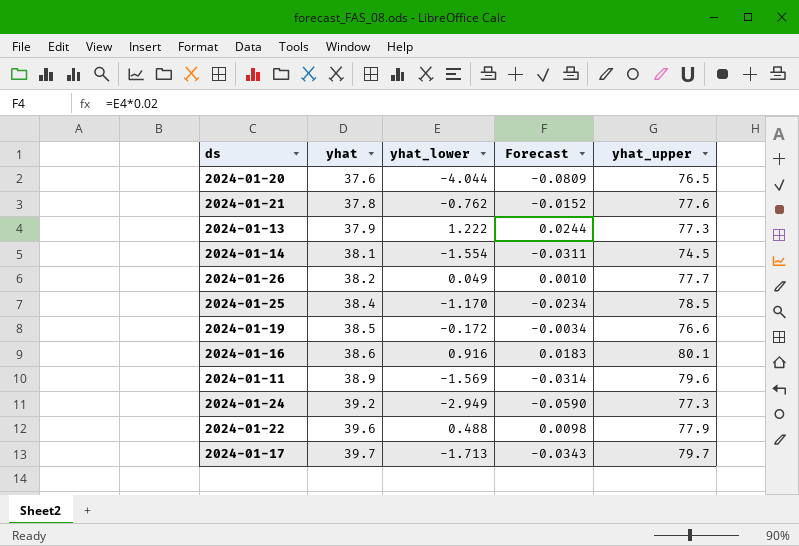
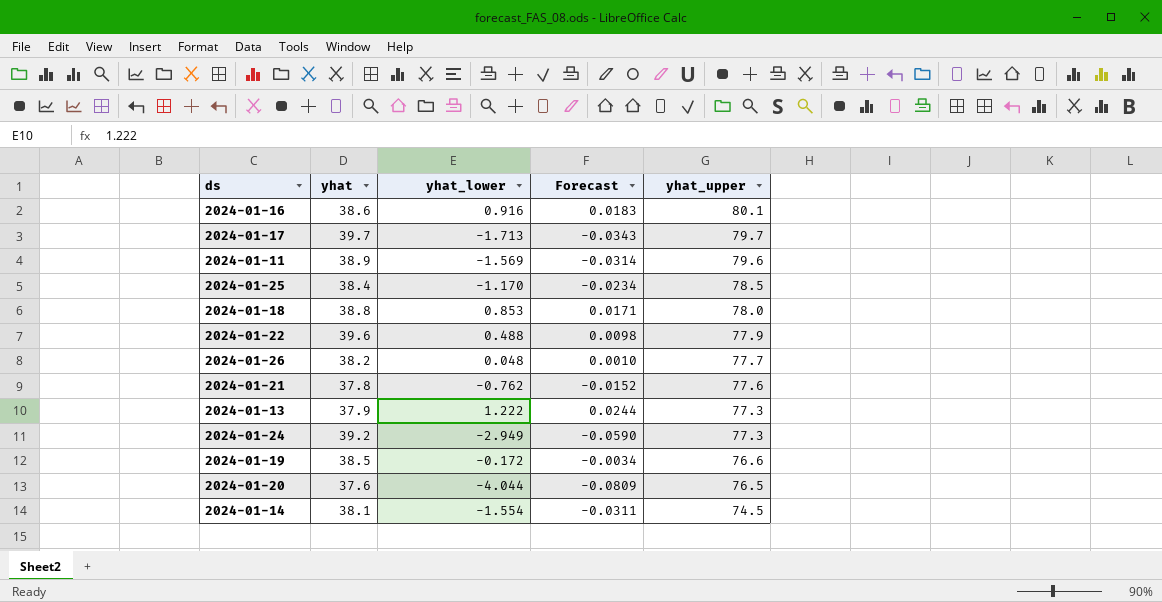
row order: yhat ascending -> yhat_upper descending
row 2024-01-18: none -> 38.8 | 0.853 | 0.0171 | 78.0
2024-01-26 | yhat_lower: 0.049 -> 0.048

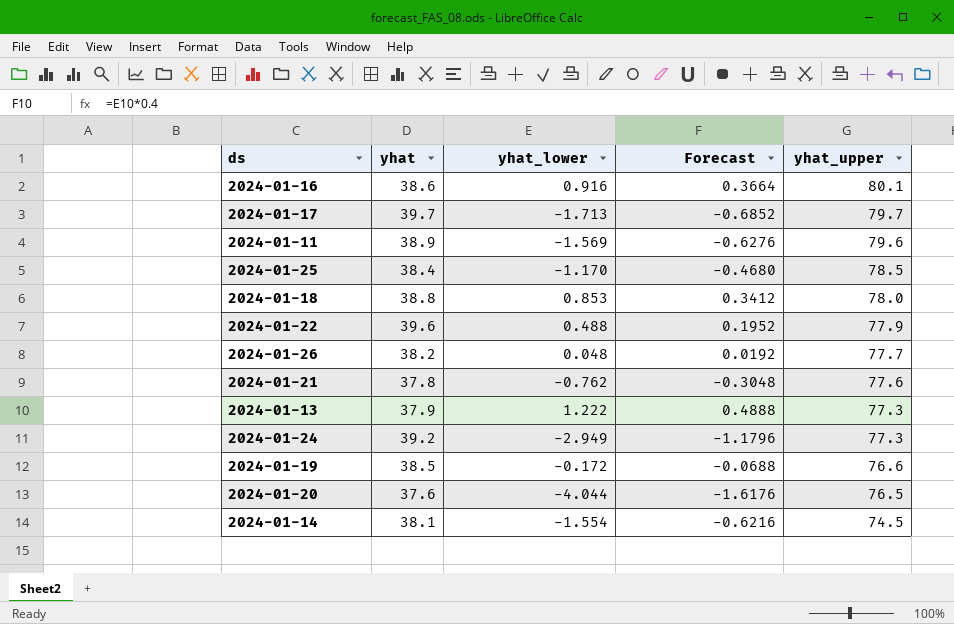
column Forecast | formula: [yhat_lower] * 0.02 -> [yhat_lower] * 0.4

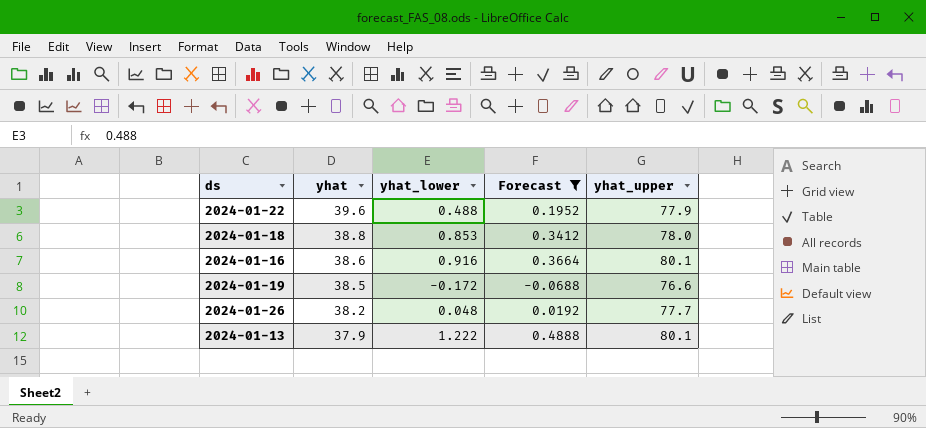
filter: none -> Forecast >= -0.0688
row order: yhat_upper descending -> yhat descending
2024-01-13 | yhat_upper: 77.3 -> 80.1

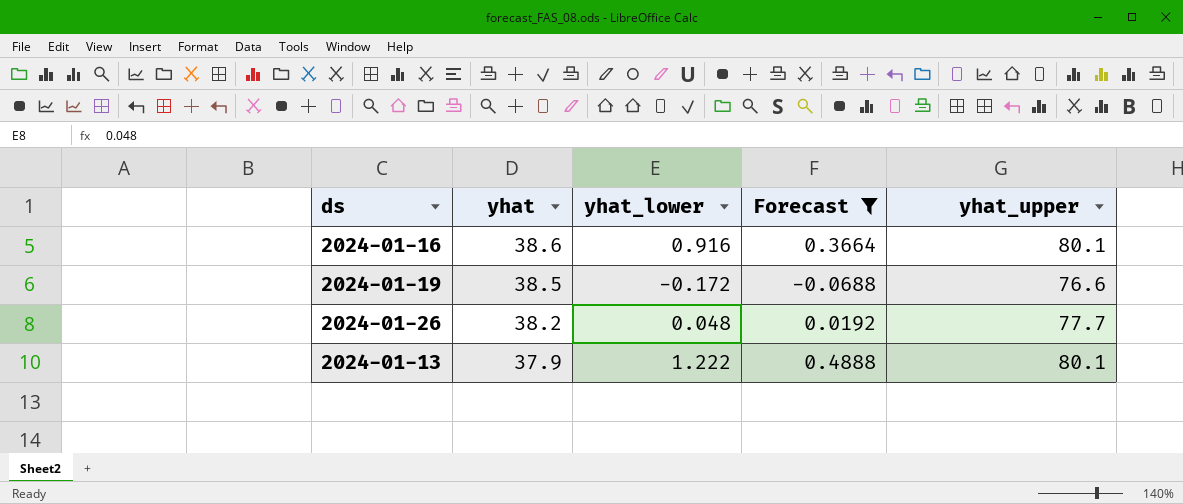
row 2024-01-22: 39.6 | 0.488 | 0.1952 | 77.9 -> none
row 2024-01-18: 38.8 | 0.853 | 0.3412 | 78.0 -> none

